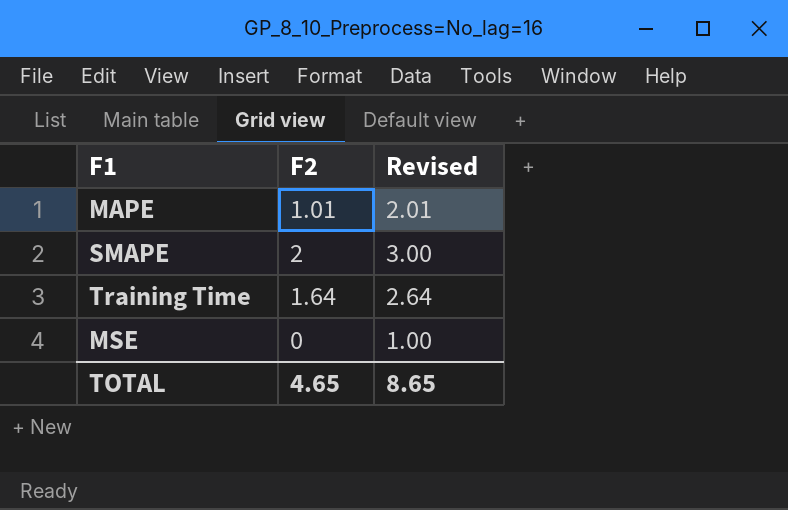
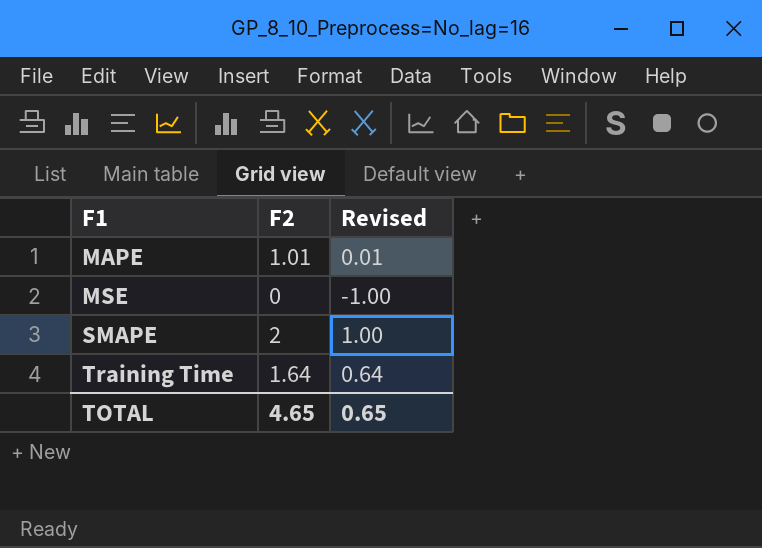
row order: none -> F1 ascending
column Revised | formula: [F2] + 1 -> [F2] - 1
TOTAL | Revised: 8.65 -> 0.65

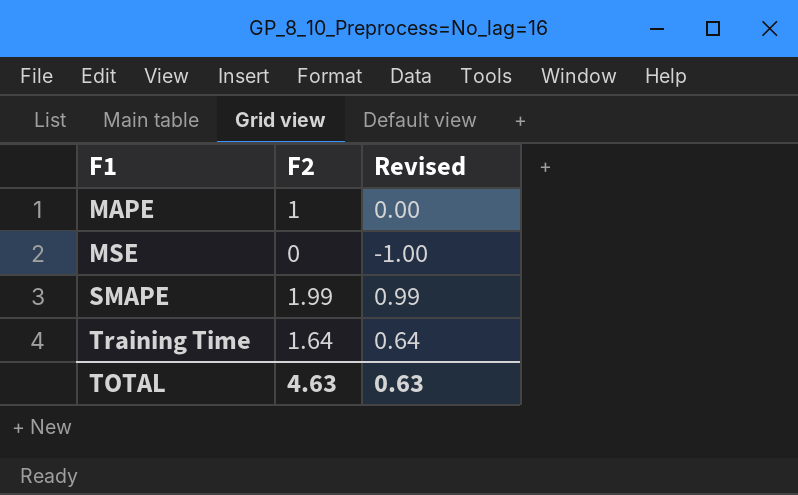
MAPE | F2: 1.01 -> 1
MAPE | Revised: 0.01 -> 0.00
SMAPE | F2: 2 -> 1.99
SMAPE | Revised: 1.00 -> 0.99
TOTAL | F2: 4.65 -> 4.63
TOTAL | Revised: 0.65 -> 0.63

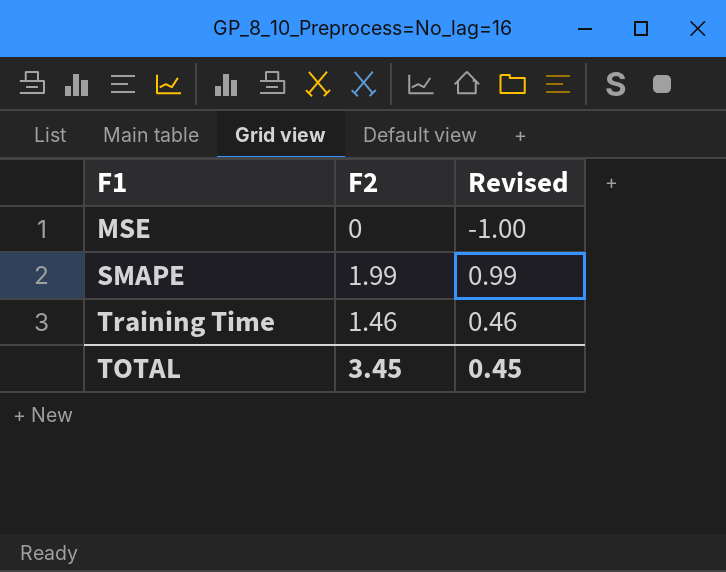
row MAPE: 1 | 0.00 -> none
Training Time | F2: 1.64 -> 1.46
Training Time | Revised: 0.64 -> 0.46
TOTAL | F2: 4.63 -> 3.45
TOTAL | Revised: 0.63 -> 0.45

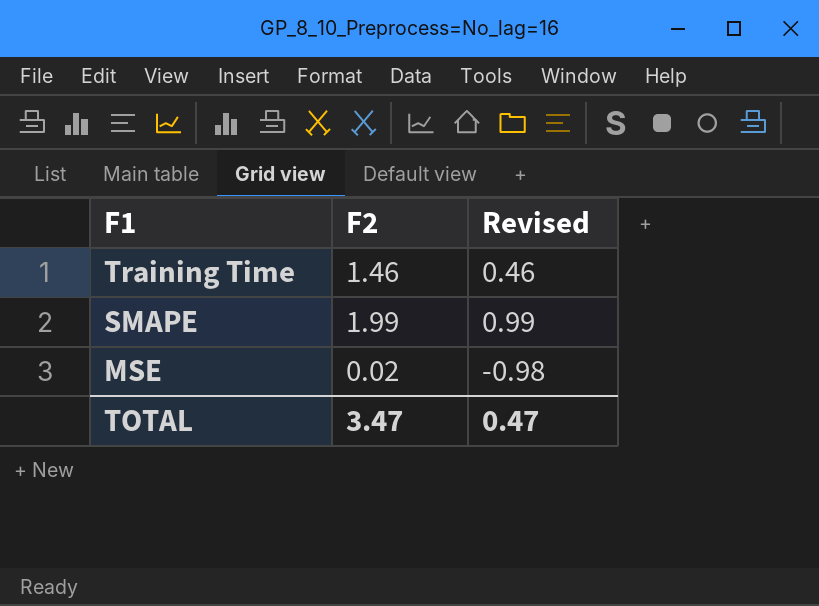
row order: F1 ascending -> F1 descending
MSE | F2: 0 -> 0.02
MSE | Revised: -1.00 -> -0.98
TOTAL | F2: 3.45 -> 3.47
TOTAL | Revised: 0.45 -> 0.47

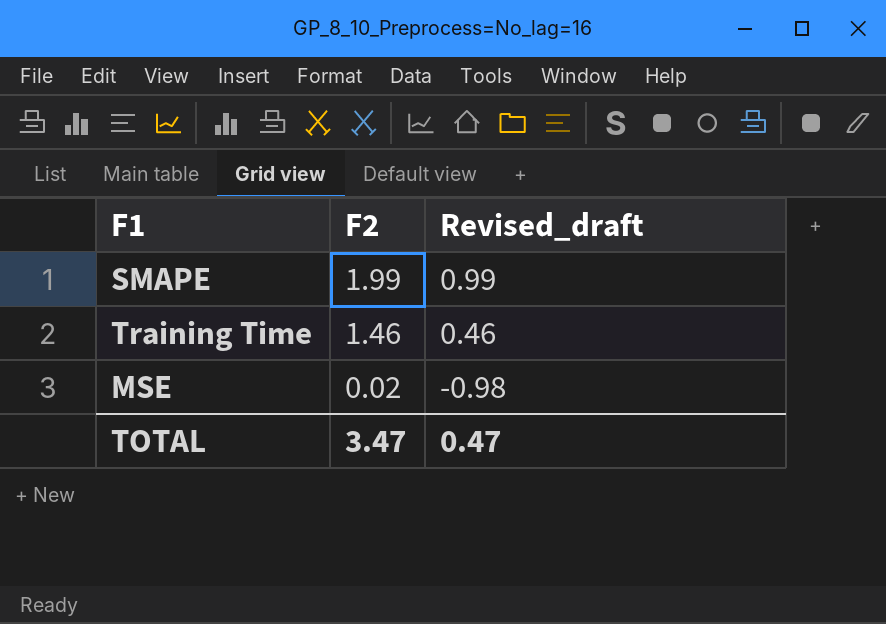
row order: F1 descending -> F2 descending
column name: Revised -> Revised_draft

